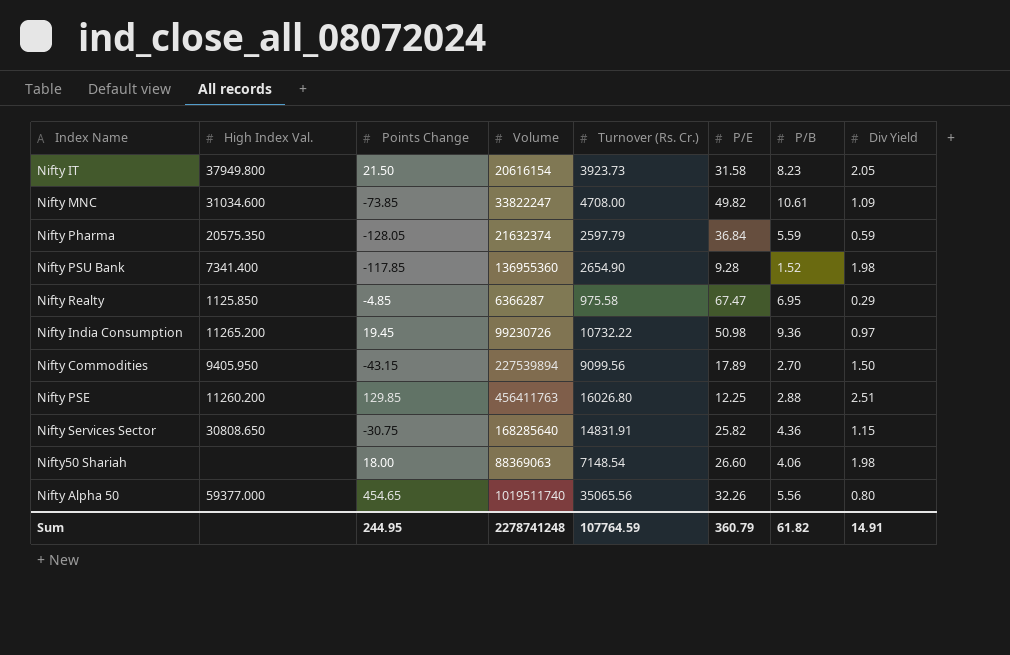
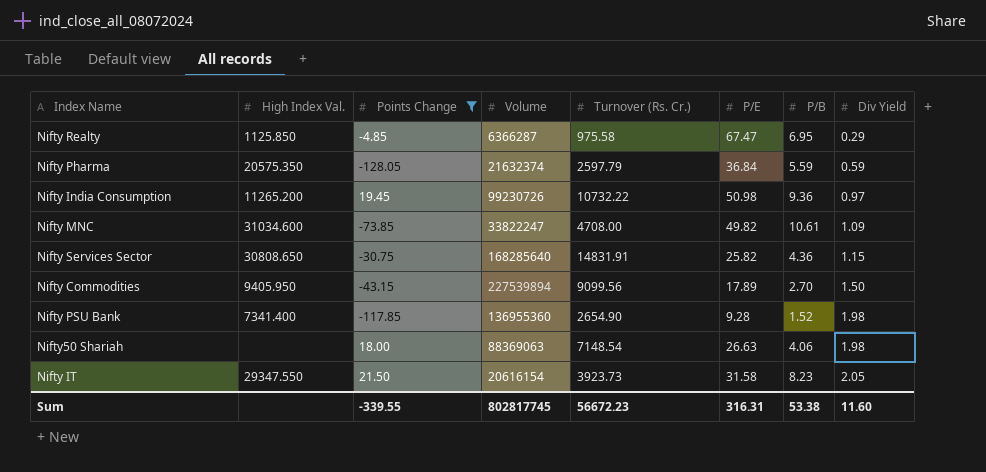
filter: none -> Points Change <= 21.50
row order: none -> Div Yield ascending
Nifty50 Shariah | P/E: 26.60 -> 26.63
Nifty IT | High Index Val.: 37949.800 -> 29347.550
Sum | Points Change: 244.95 -> -339.55
Sum | Volume: 2278741248 -> 802817745
Sum | Turnover (Rs. Cr.): 107764.59 -> 56672.23
Sum | P/E: 360.79 -> 316.31
Sum | P/B: 61.82 -> 53.38
Sum | Div Yield: 14.91 -> 11.60

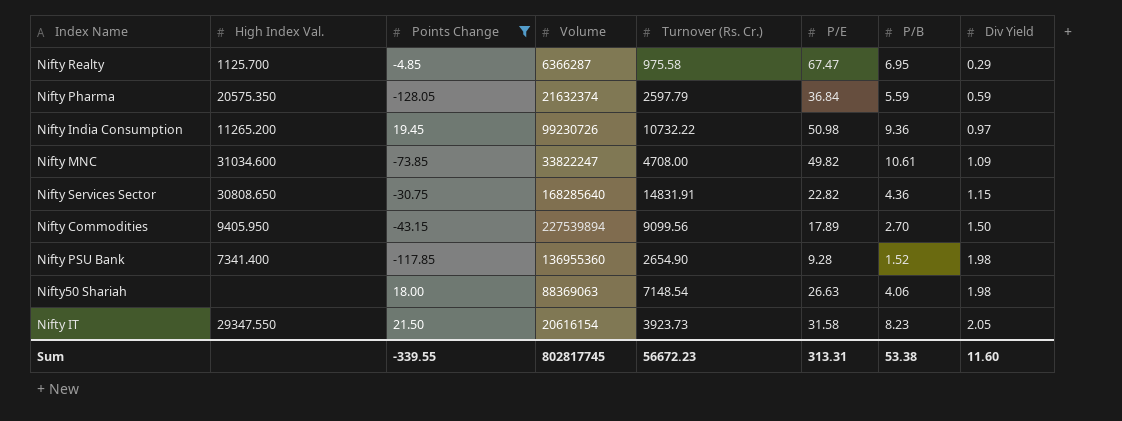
Nifty Realty | High Index Val.: 1125.850 -> 1125.700
Nifty Services Sector | P/E: 25.82 -> 22.82
Sum | P/E: 316.31 -> 313.31

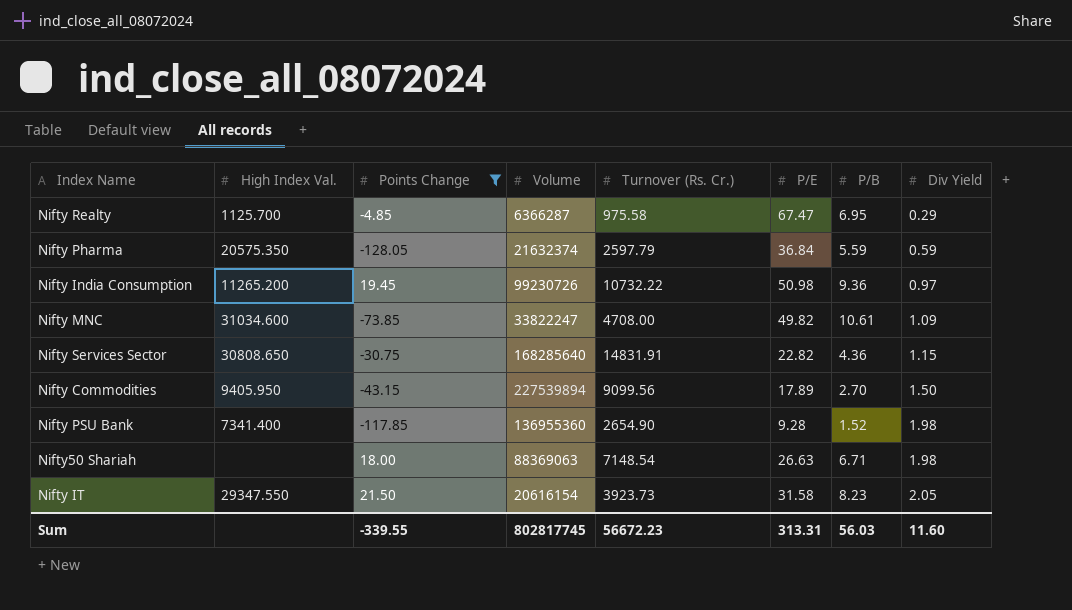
Nifty50 Shariah | P/B: 4.06 -> 6.71
Sum | P/B: 53.38 -> 56.03

